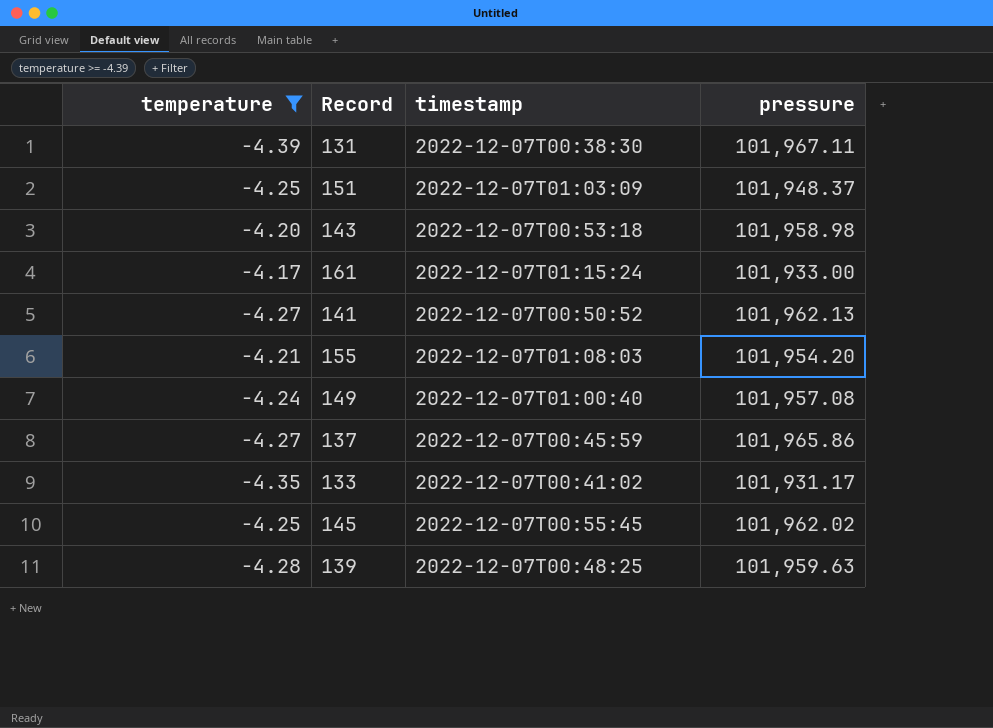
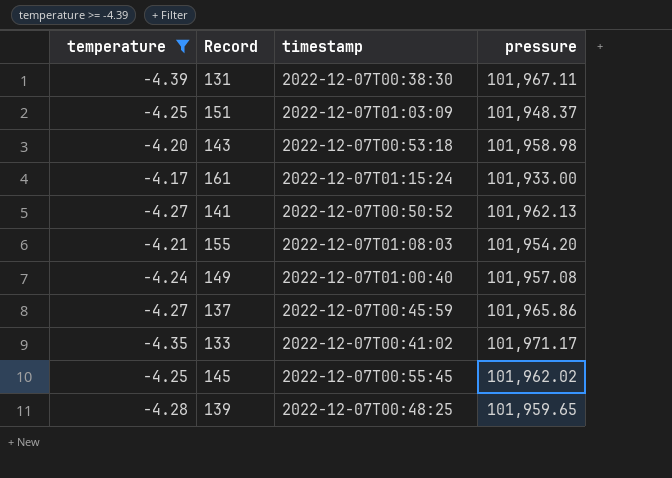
133 | pressure: 101,931.17 -> 101,971.17
139 | pressure: 101,959.63 -> 101,959.65

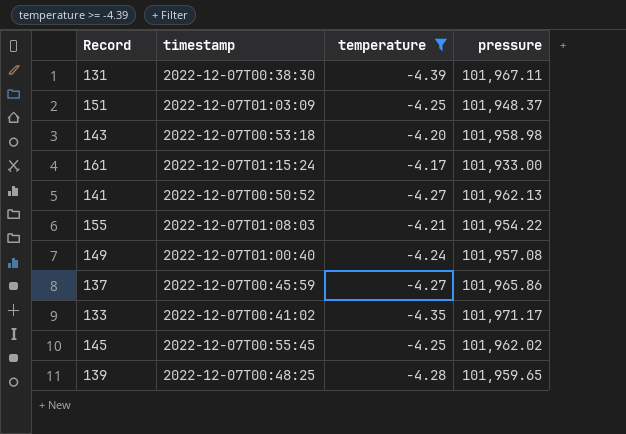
column temperature | position: 1 -> 3
155 | pressure: 101,954.20 -> 101,954.22

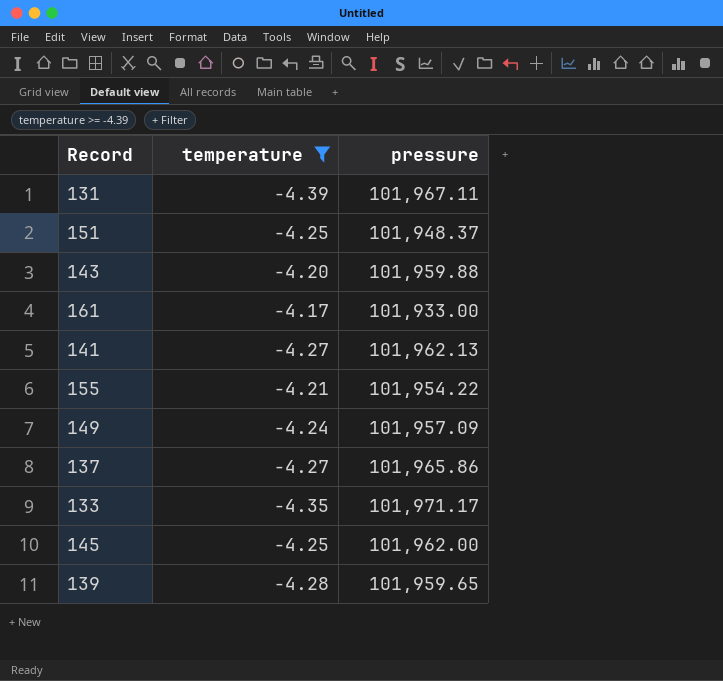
column timestamp | position: 2 -> none
143 | pressure: 101,958.98 -> 101,959.88
149 | pressure: 101,957.08 -> 101,957.09
145 | pressure: 101,962.02 -> 101,962.00

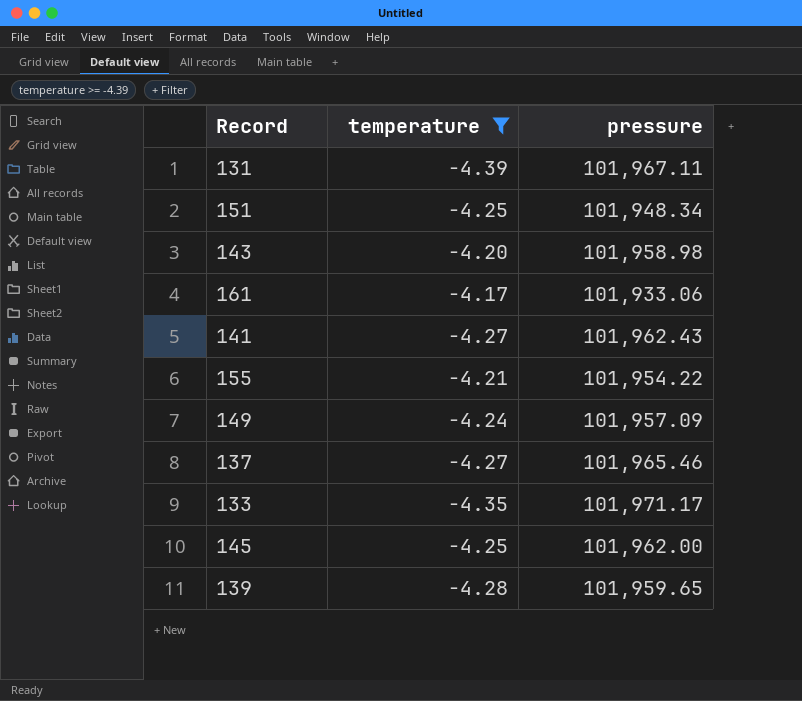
151 | pressure: 101,948.37 -> 101,948.34
143 | pressure: 101,959.88 -> 101,958.98
161 | pressure: 101,933.00 -> 101,933.06
141 | pressure: 101,962.13 -> 101,962.43
137 | pressure: 101,965.86 -> 101,965.46

